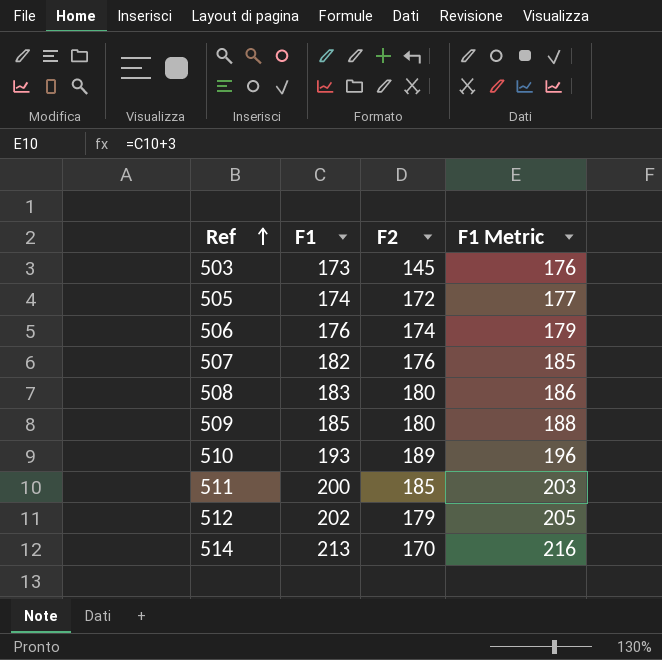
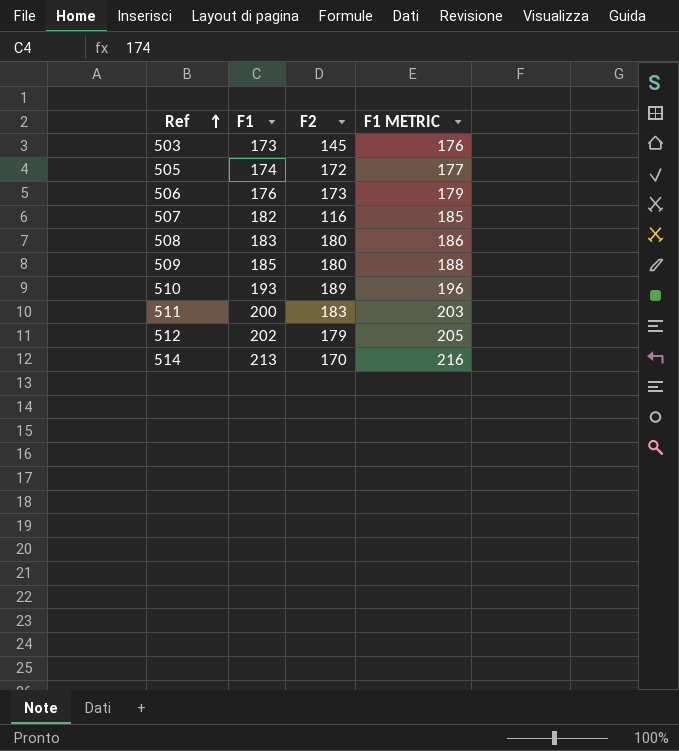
column name: F1 Metric -> F1 METRIC
506 | F2: 174 -> 173
507 | F2: 176 -> 116
511 | F2: 185 -> 183

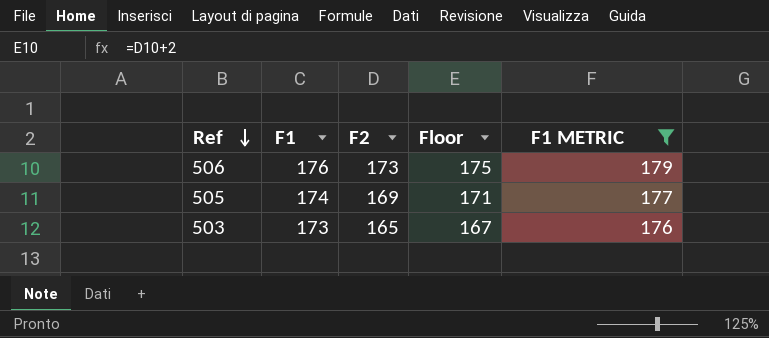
filter: none -> F1 METRIC <= 179
row order: Ref ascending -> Ref descending
column Floor | formula: none -> [F2] + 2
505 | F2: 172 -> 169
503 | F2: 145 -> 165

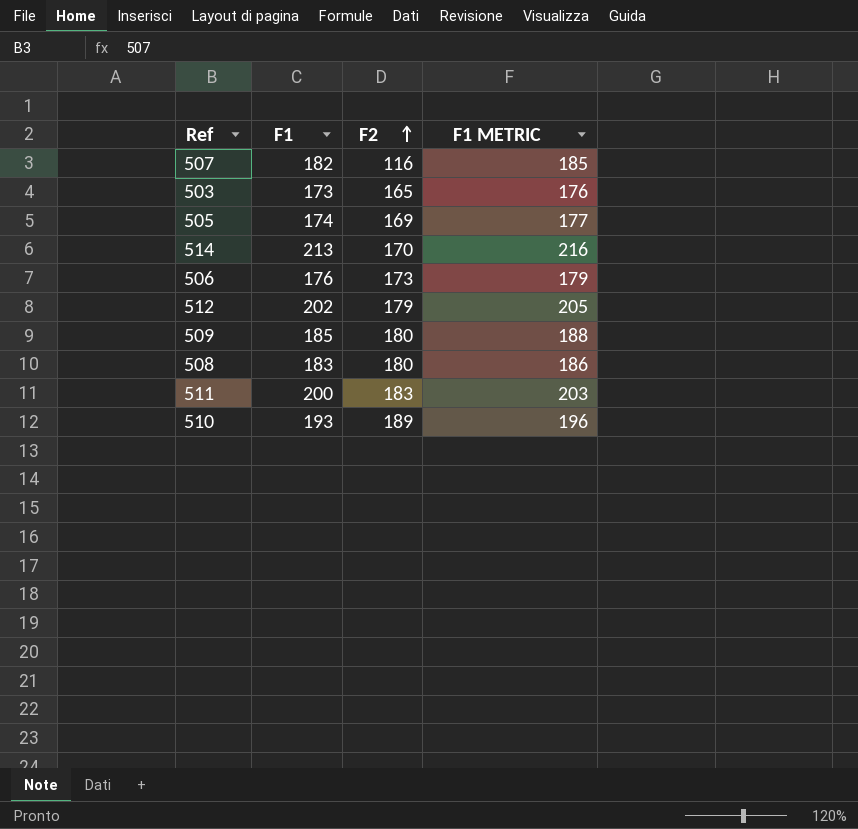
filter: F1 METRIC <= 179 -> none
row order: Ref descending -> F2 ascending
column Floor | formula: [F2] + 2 -> none

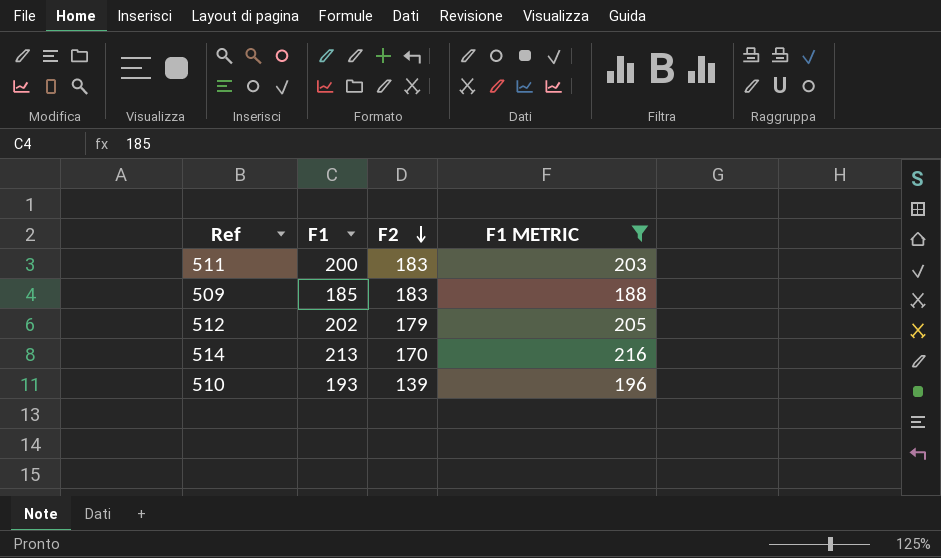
filter: none -> F1 METRIC >= 188
row order: F2 ascending -> F2 descending
509 | F2: 180 -> 183
510 | F2: 189 -> 139

